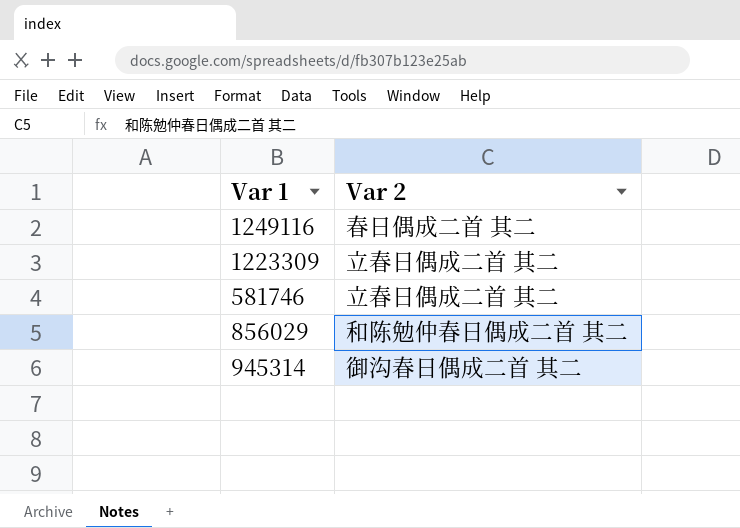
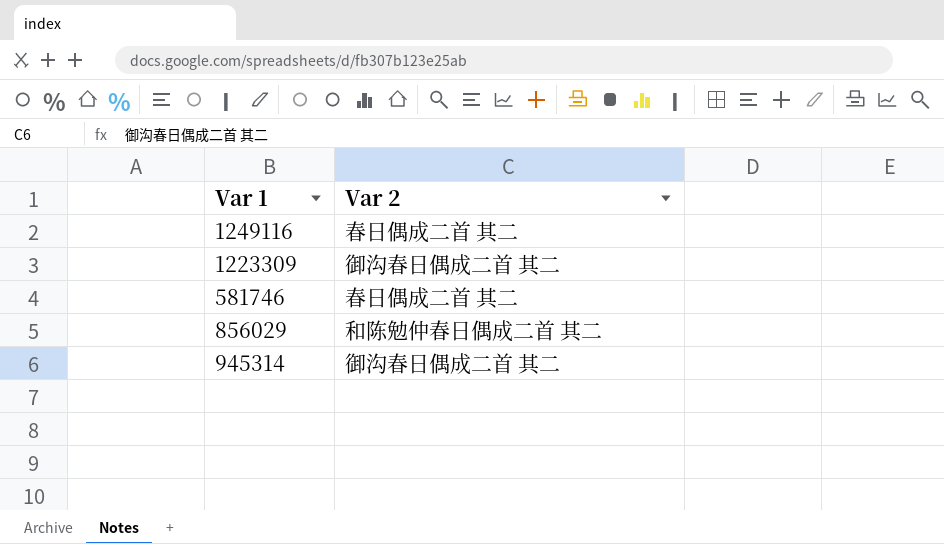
1223309 | Var 2: 立春日偶成二首 其二 -> 御沟春日偶成二首 其二
581746 | Var 2: 立春日偶成二首 其二 -> 春日偶成二首 其二

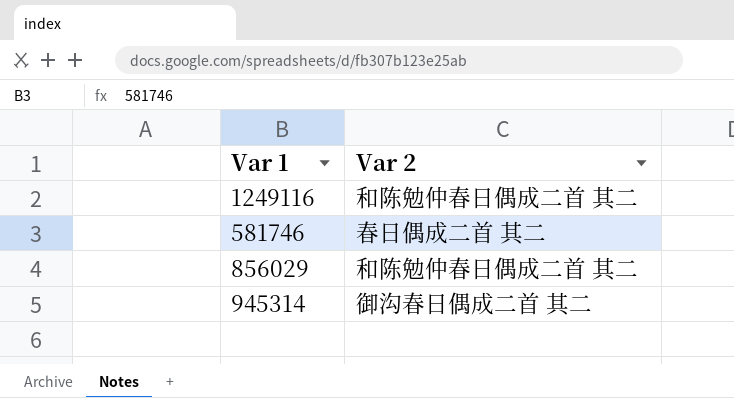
row 1223309: 御沟春日偶成二首 其二 -> none
1249116 | Var 2: 春日偶成二首 其二 -> 和陈勉仲春日偶成二首 其二

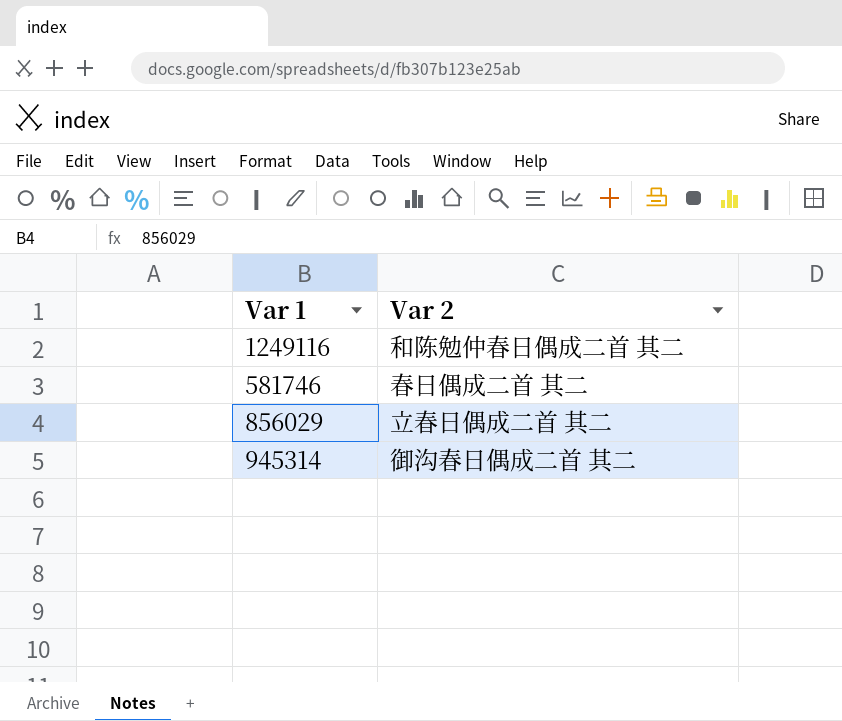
856029 | Var 2: 和陈勉仲春日偶成二首 其二 -> 立春日偶成二首 其二

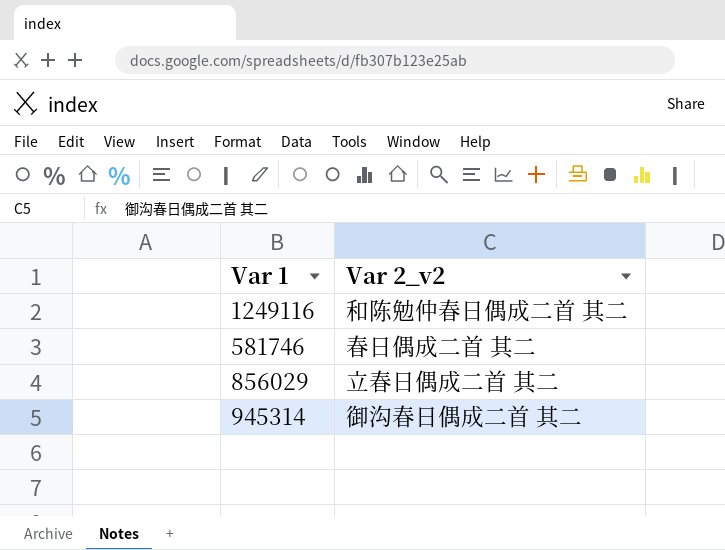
column name: Var 2 -> Var 2_v2

